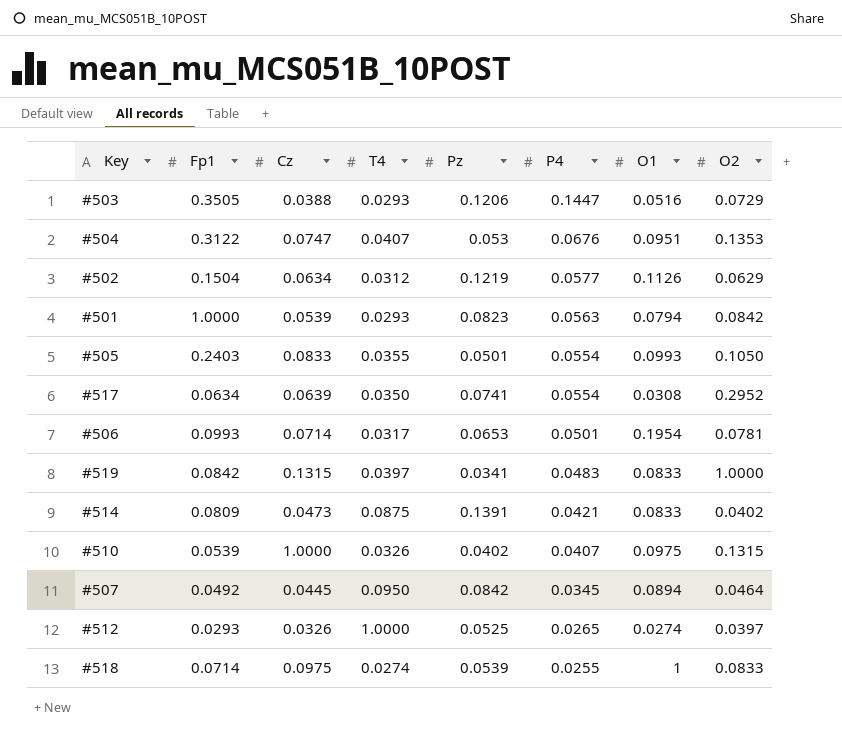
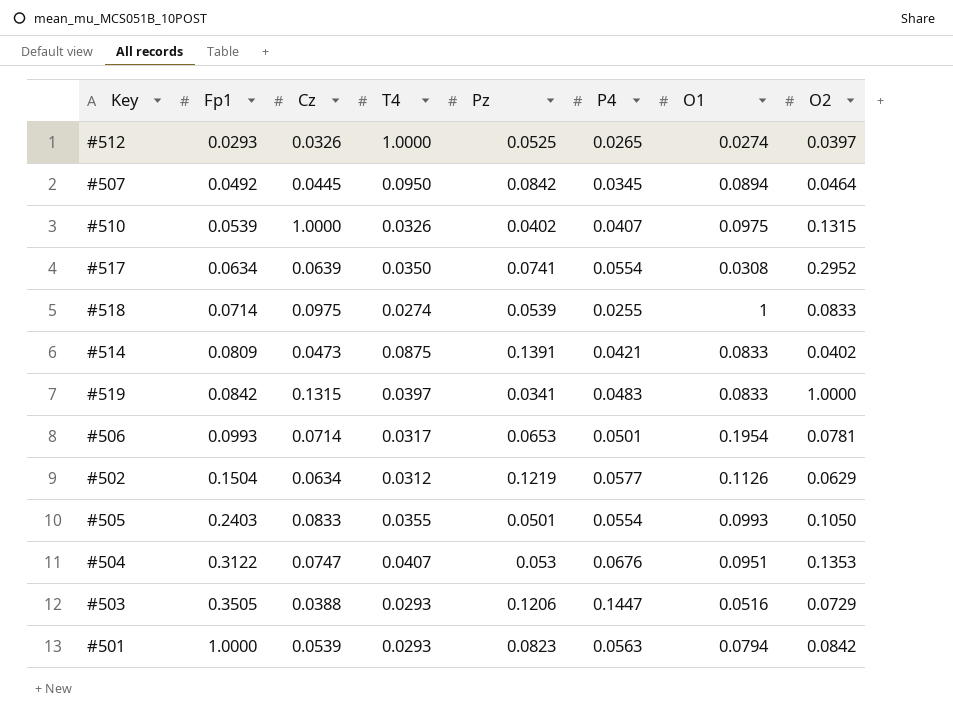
row order: P4 descending -> Fp1 ascending

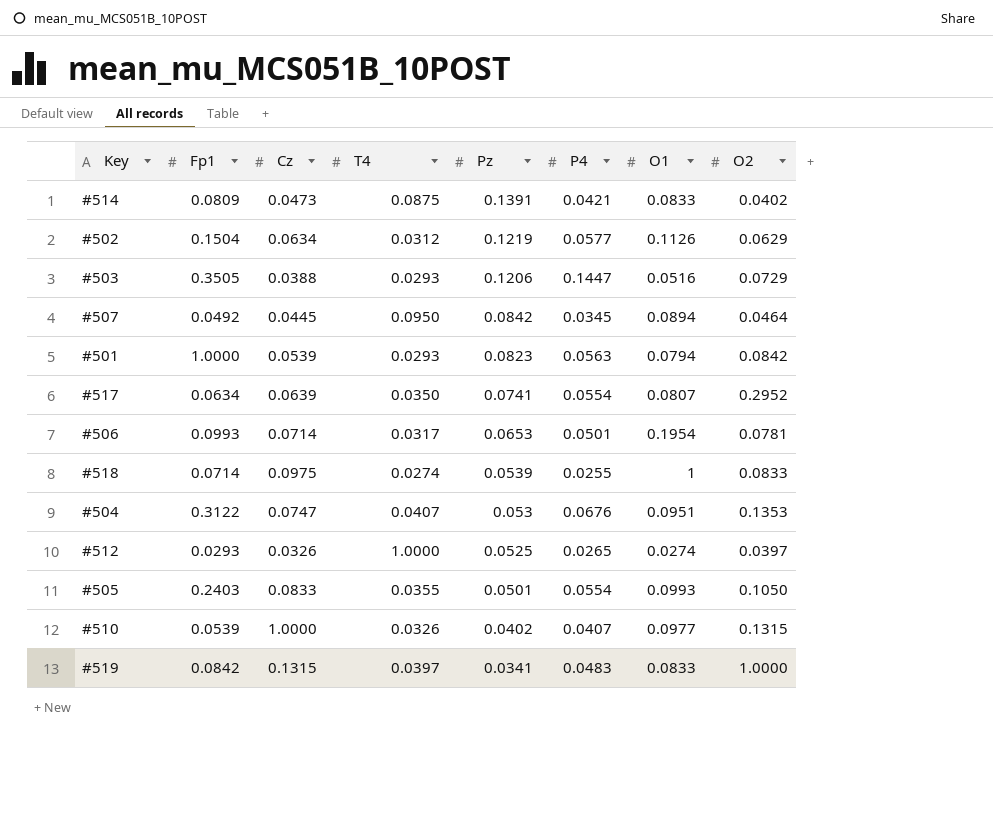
row order: Fp1 ascending -> Pz descending
#517 | O1: 0.0308 -> 0.0807
#510 | O1: 0.0975 -> 0.0977

